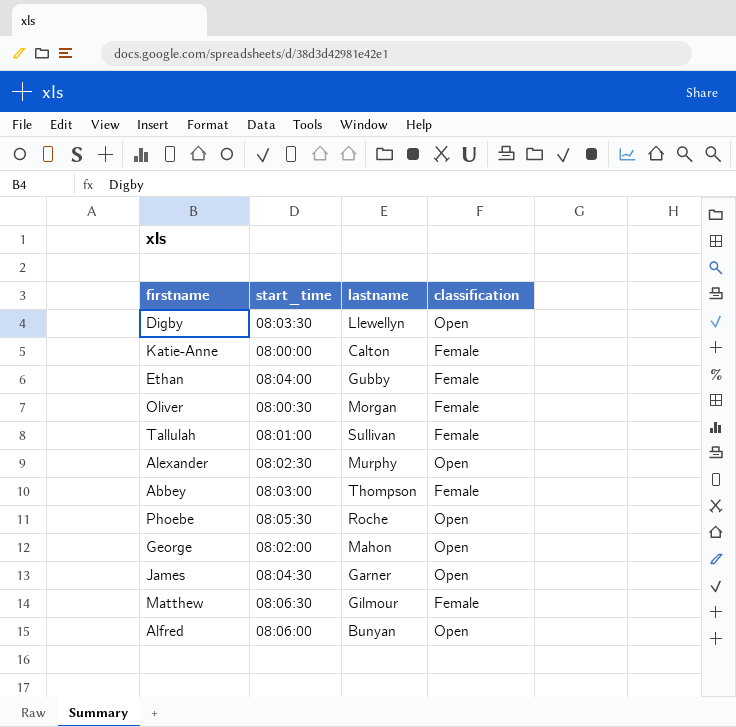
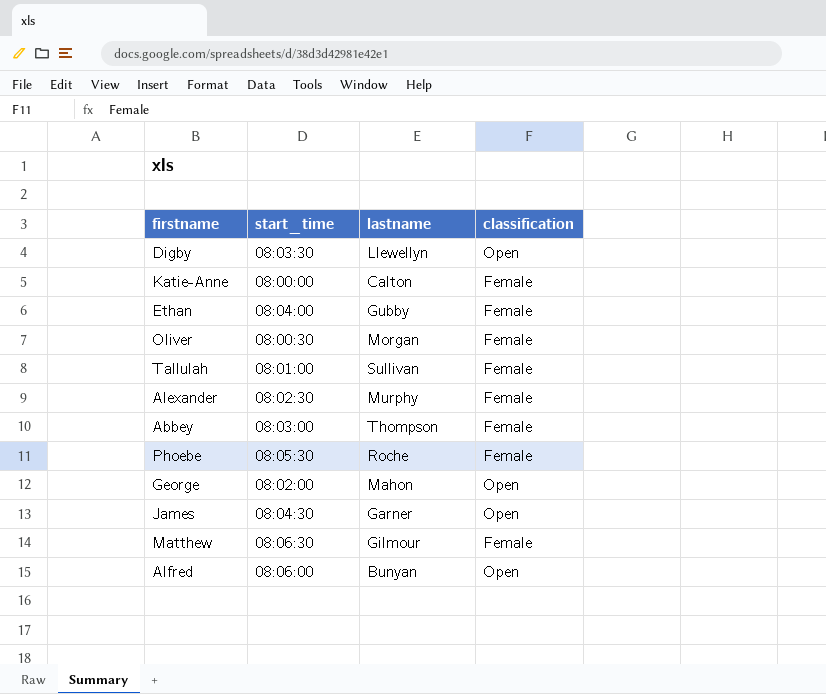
Alexander | classification: Open -> Female
Phoebe | classification: Open -> Female

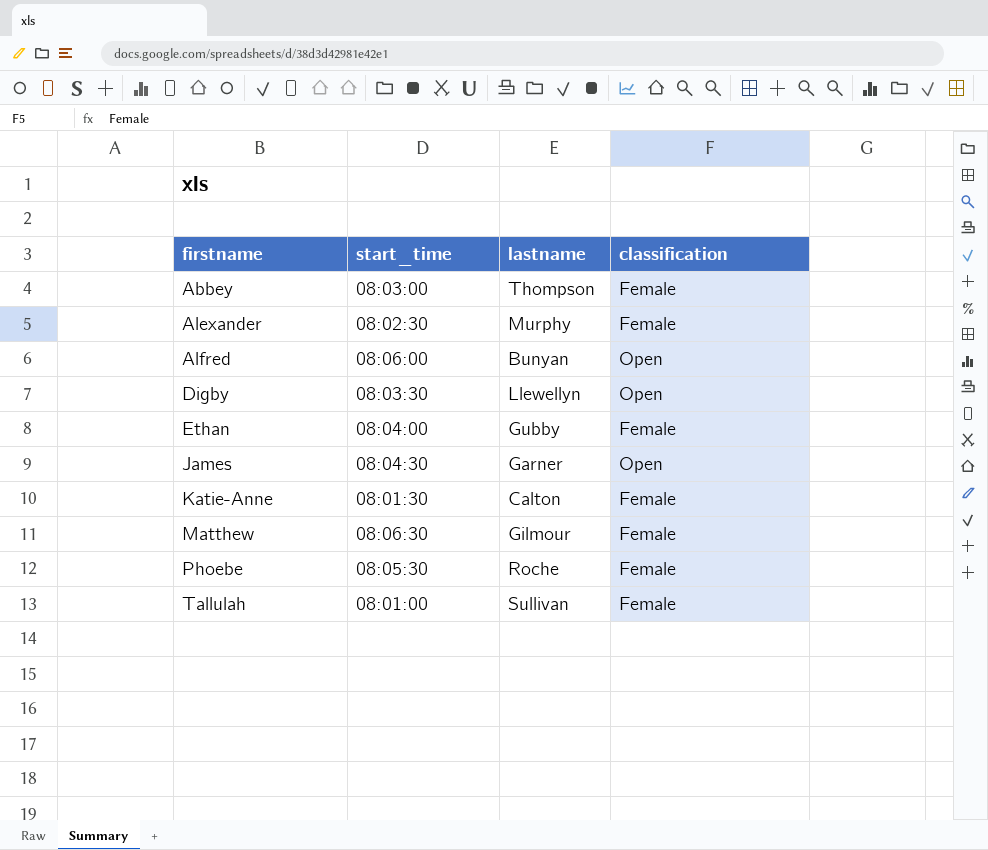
row order: none -> firstname ascending
row Oliver: 08:00:30 | Morgan | Female -> none
row George: 08:02:00 | Mahon | Open -> none
Katie-Anne | start_time: 08:00:00 -> 08:01:30

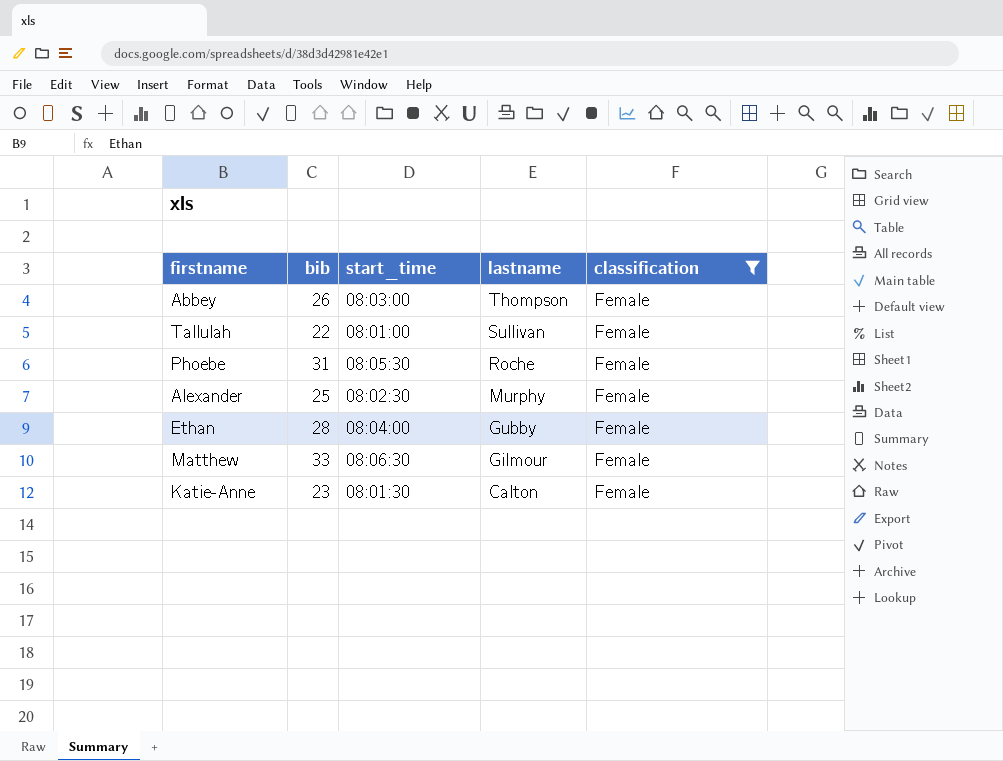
filter: none -> classification = Female
row order: firstname ascending -> lastname descending
column bib | position: none -> 2

